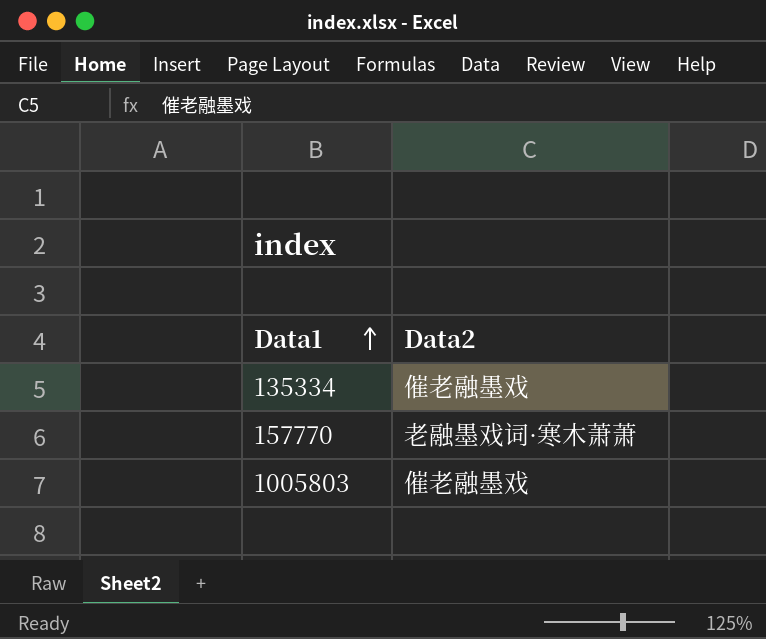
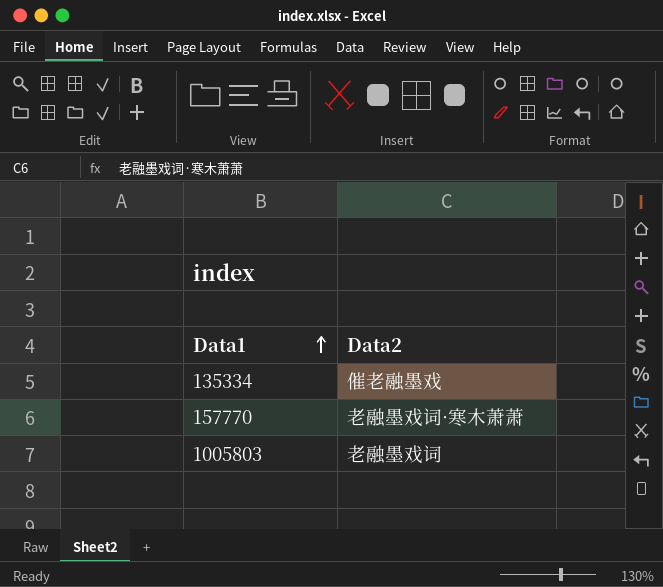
1005803 | Data2: 催老融墨戏 -> 老融墨戏词

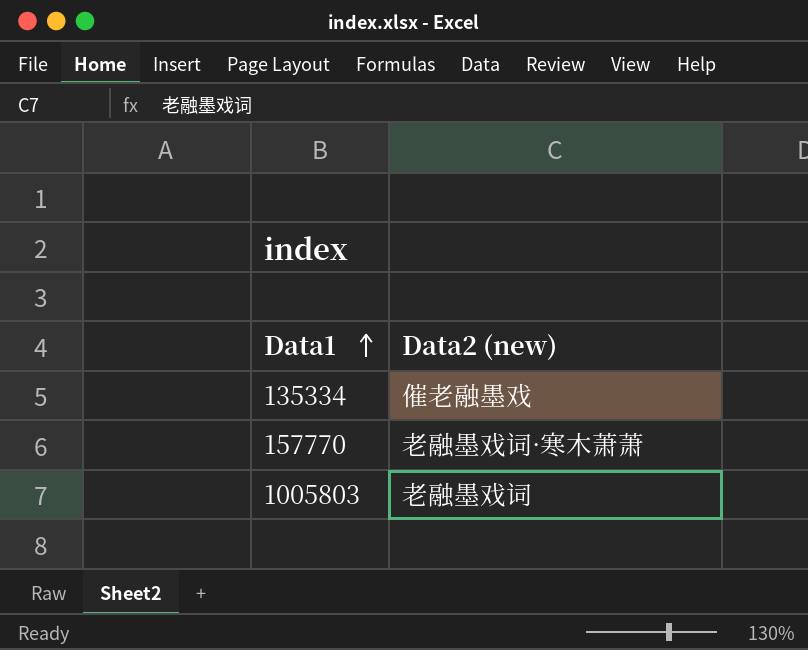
column name: Data2 -> Data2 (new)

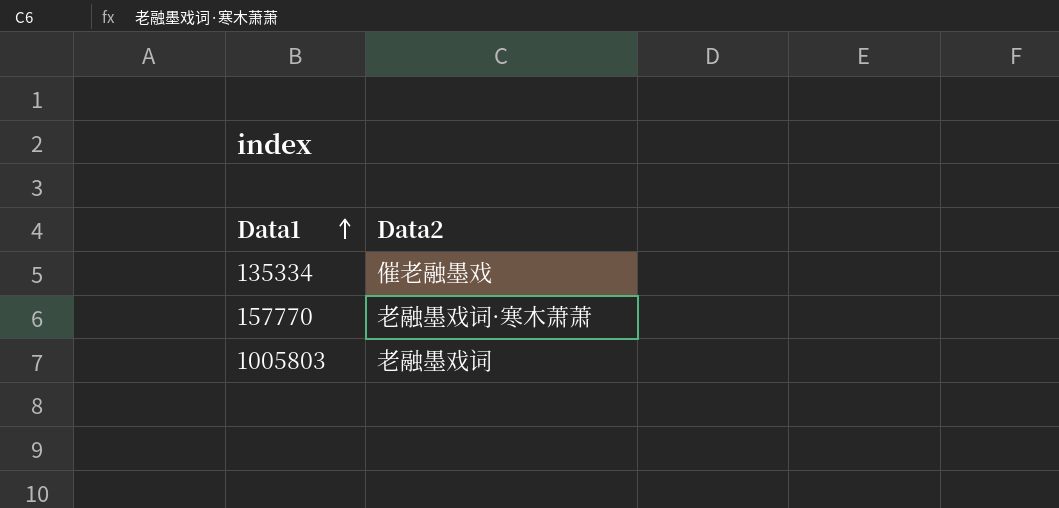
column name: Data2 (new) -> Data2

